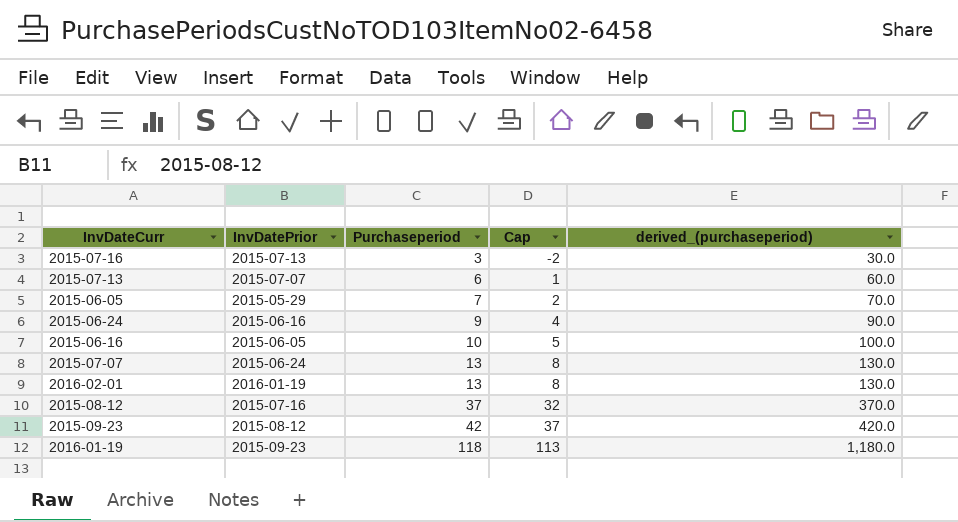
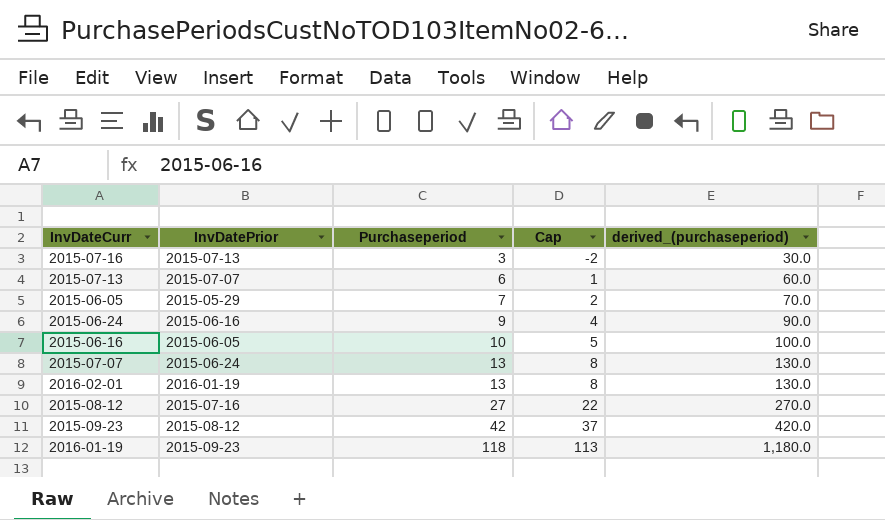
2015-08-12 | Purchaseperiod: 37 -> 27
2015-08-12 | Cap: 32 -> 22
2015-08-12 | derived_(purchaseperiod): 370.0 -> 270.0

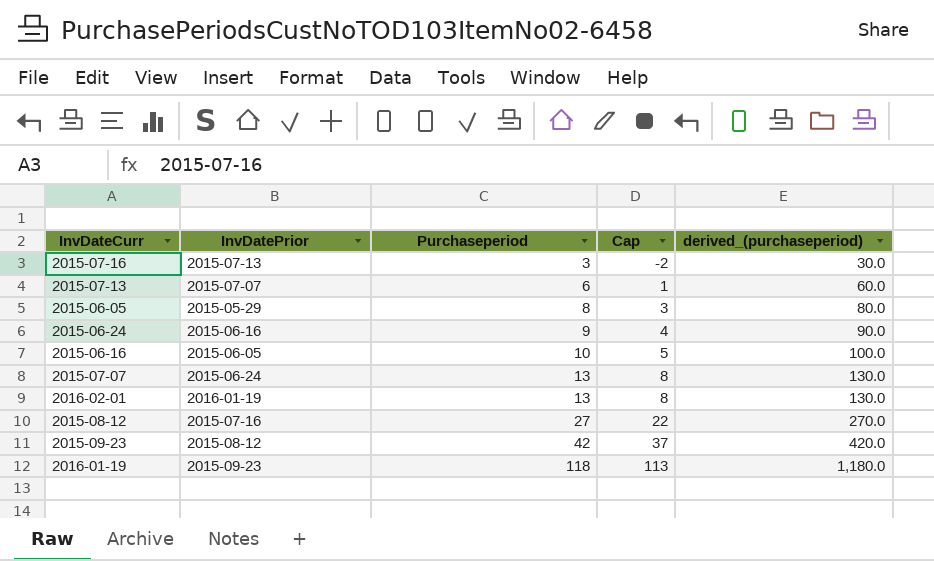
2015-06-05 | Purchaseperiod: 7 -> 8
2015-06-05 | Cap: 2 -> 3
2015-06-05 | derived_(purchaseperiod): 70.0 -> 80.0

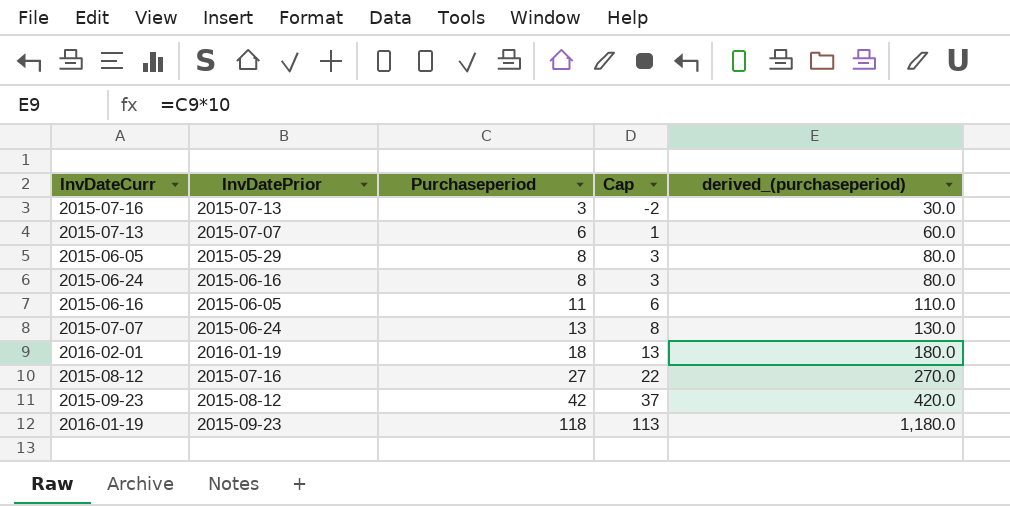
2015-06-24 | Purchaseperiod: 9 -> 8
2015-06-24 | Cap: 4 -> 3
2015-06-24 | derived_(purchaseperiod): 90.0 -> 80.0
2015-06-16 | Purchaseperiod: 10 -> 11
2015-06-16 | Cap: 5 -> 6
2015-06-16 | derived_(purchaseperiod): 100.0 -> 110.0
2016-02-01 | Purchaseperiod: 13 -> 18
2016-02-01 | Cap: 8 -> 13
2016-02-01 | derived_(purchaseperiod): 130.0 -> 180.0

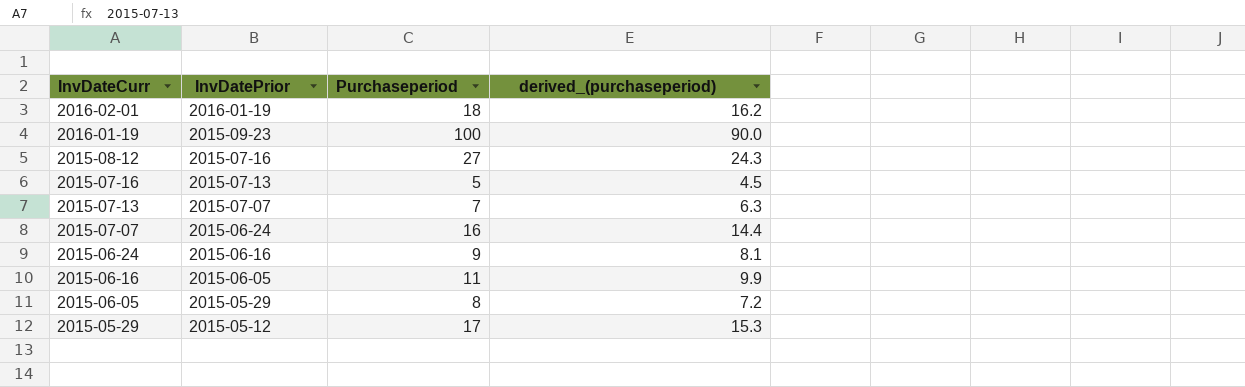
row order: Purchaseperiod ascending -> InvDateCurr descending
column Cap | formula: [Purchaseperiod] - 5 -> none
column derived_(purchaseperiod) | formula: [Purchaseperiod] * 10 -> [Purchaseperiod] * 0.9
row 2015-09-23: 2015-08-12 | 42 | 37 | 420.0 -> none
2016-01-19 | Purchaseperiod: 118 -> 100
2015-07-16 | Purchaseperiod: 3 -> 5
2015-07-13 | Purchaseperiod: 6 -> 7
2015-07-07 | Purchaseperiod: 13 -> 16
2015-06-24 | Purchaseperiod: 8 -> 9
row 2015-05-29: none -> 2015-05-12 | 17 | 15.3

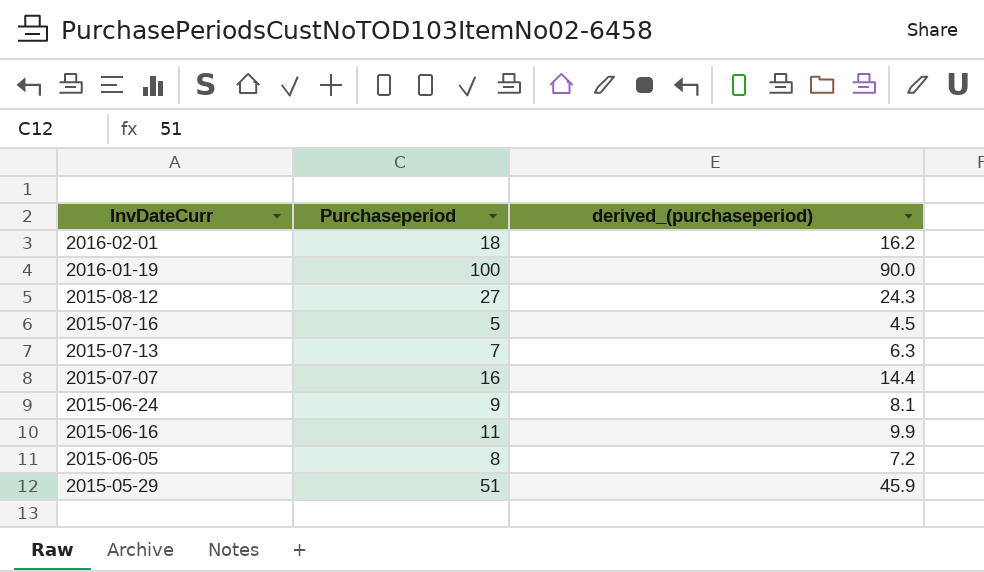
column InvDatePrior | position: 2 -> none
2015-05-29 | Purchaseperiod: 17 -> 51
2015-05-29 | derived_(purchaseperiod): 15.3 -> 45.9

